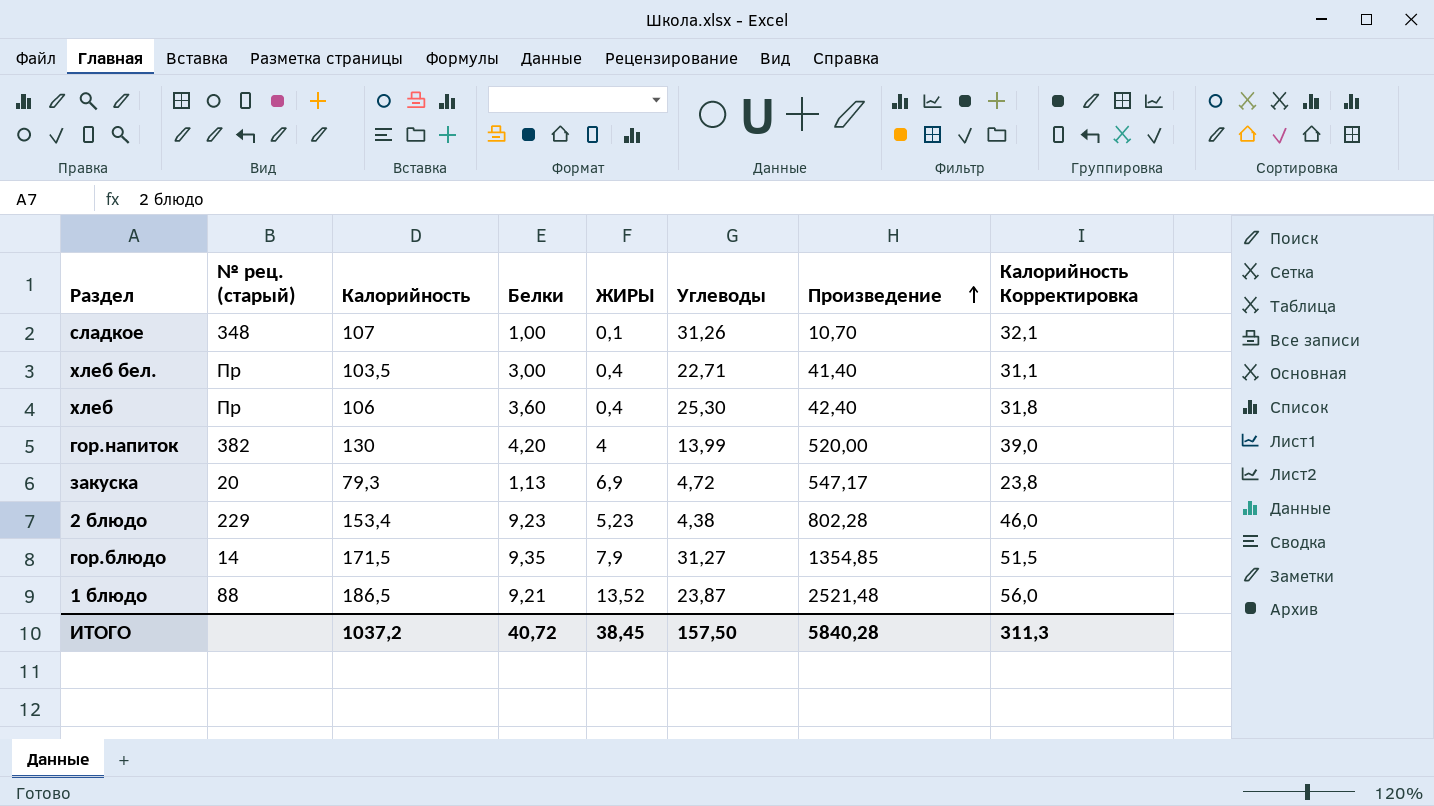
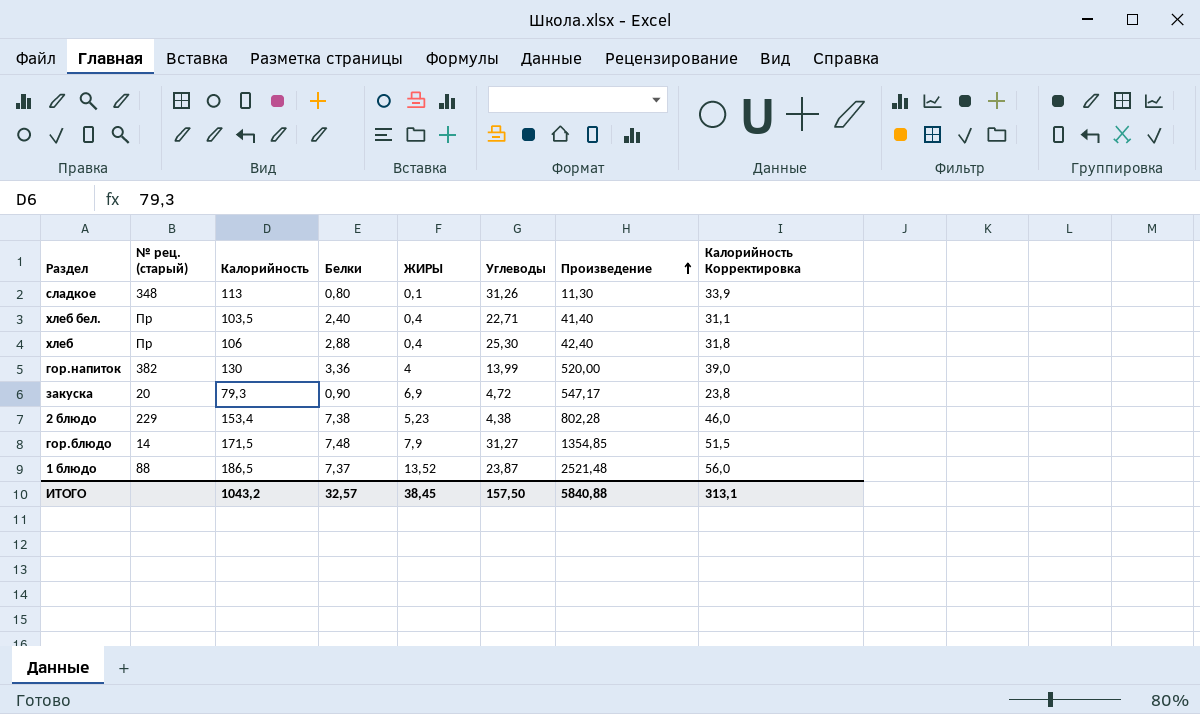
сладкое | Калорийность: 107 -> 113
сладкое | Белки: 1,00 -> 0,80
сладкое | Произведение: 10,70 -> 11,30
сладкое | Калорийность Корректировка: 32,1 -> 33,9
хлеб бел. | Белки: 3,00 -> 2,40
хлеб | Белки: 3,60 -> 2,88
гор.напиток | Белки: 4,20 -> 3,36
закуска | Белки: 1,13 -> 0,90
2 блюдо | Белки: 9,23 -> 7,38
гор.блюдо | Белки: 9,35 -> 7,48
1 блюдо | Белки: 9,21 -> 7,37
ИТОГО | Калорийность: 1037,2 -> 1043,2
ИТОГО | Белки: 40,72 -> 32,57
ИТОГО | Произведение: 5840,28 -> 5840,88
ИТОГО | Калорийность Корректировка: 311,3 -> 313,1

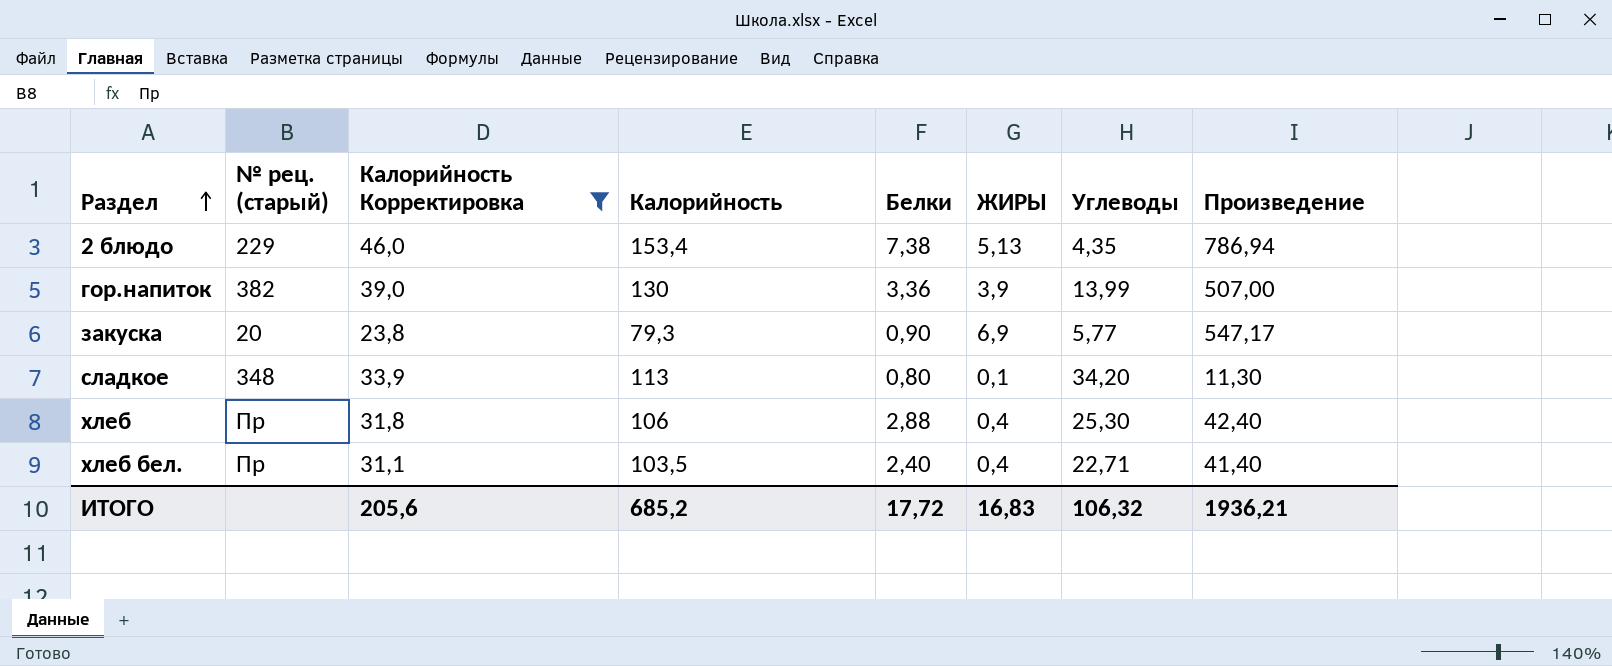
filter: none -> Калорийность Корректировка <= 46,0
row order: Произведение ascending -> Раздел ascending
column Калорийность Корректировка | position: 8 -> 3
2 блюдо | ЖИРЫ: 5,23 -> 5,13
2 блюдо | Углеводы: 4,38 -> 4,35
2 блюдо | Произведение: 802,28 -> 786,94
гор.напиток | ЖИРЫ: 4 -> 3,9
гор.напиток | Произведение: 520,00 -> 507,00
закуска | Углеводы: 4,72 -> 5,77
сладкое | Углеводы: 31,26 -> 34,20
ИТОГО | Калорийность Корректировка: 313,1 -> 205,6
ИТОГО | Калорийность: 1043,2 -> 685,2
ИТОГО | Белки: 32,57 -> 17,72
ИТОГО | ЖИРЫ: 38,45 -> 16,83
ИТОГО | Углеводы: 157,50 -> 106,32
ИТОГО | Произведение: 5840,88 -> 1936,21

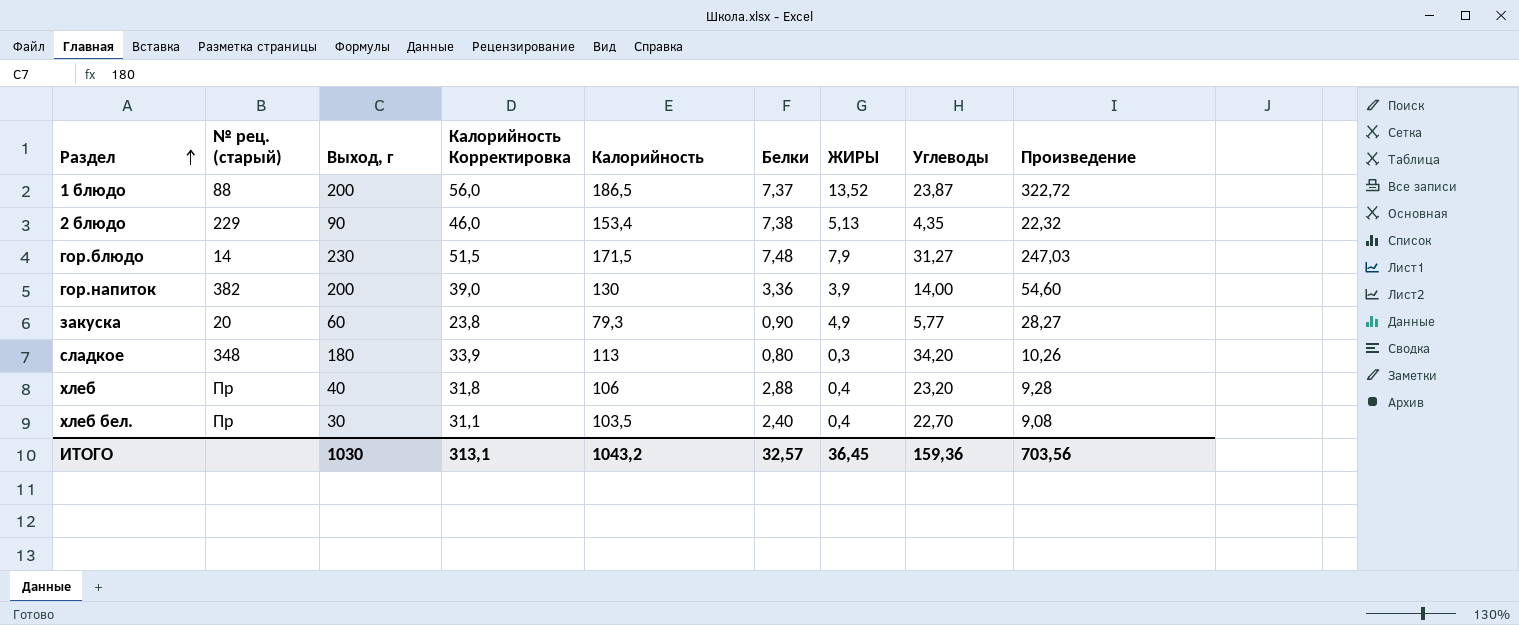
filter: Калорийность Корректировка <= 46,0 -> none
column Выход, г | position: none -> 3
column Произведение | formula: [Калорийность] * [ЖИРЫ] -> [ЖИРЫ] * [Углеводы]
гор.напиток | Углеводы: 13,99 -> 14,00
закуска | ЖИРЫ: 6,9 -> 4,9
сладкое | ЖИРЫ: 0,1 -> 0,3
хлеб | Углеводы: 25,30 -> 23,20
хлеб бел. | Углеводы: 22,71 -> 22,70
ИТОГО | Калорийность Корректировка: 205,6 -> 313,1
ИТОГО | Калорийность: 685,2 -> 1043,2
ИТОГО | Белки: 17,72 -> 32,57
ИТОГО | ЖИРЫ: 16,83 -> 36,45
ИТОГО | Углеводы: 106,32 -> 159,36
ИТОГО | Произведение: 1936,21 -> 703,56

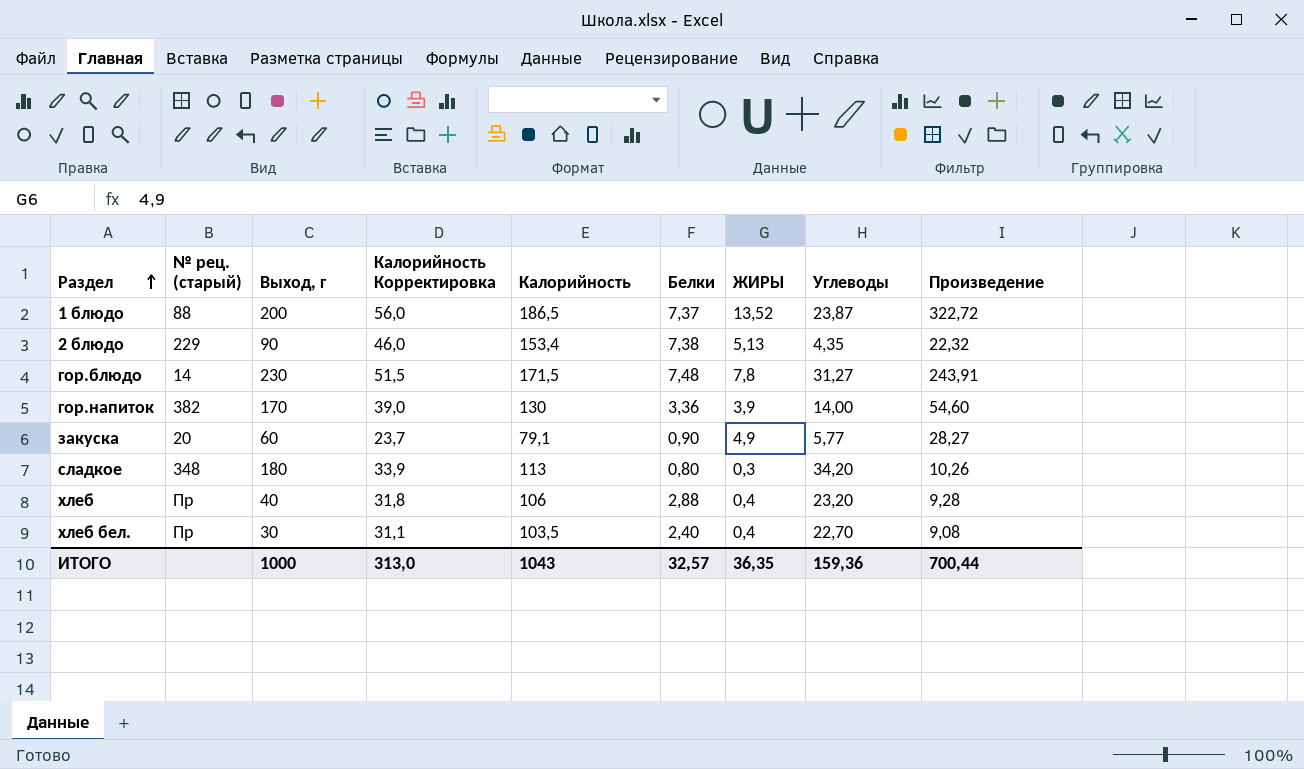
гор.блюдо | ЖИРЫ: 7,9 -> 7,8
гор.блюдо | Произведение: 247,03 -> 243,91
гор.напиток | Выход, г: 200 -> 170
закуска | Калорийность Корректировка: 23,8 -> 23,7
закуска | Калорийность: 79,3 -> 79,1
ИТОГО | Выход, г: 1030 -> 1000
ИТОГО | Калорийность Корректировка: 313,1 -> 313,0
ИТОГО | Калорийность: 1043,2 -> 1043
ИТОГО | ЖИРЫ: 36,45 -> 36,35
ИТОГО | Произведение: 703,56 -> 700,44

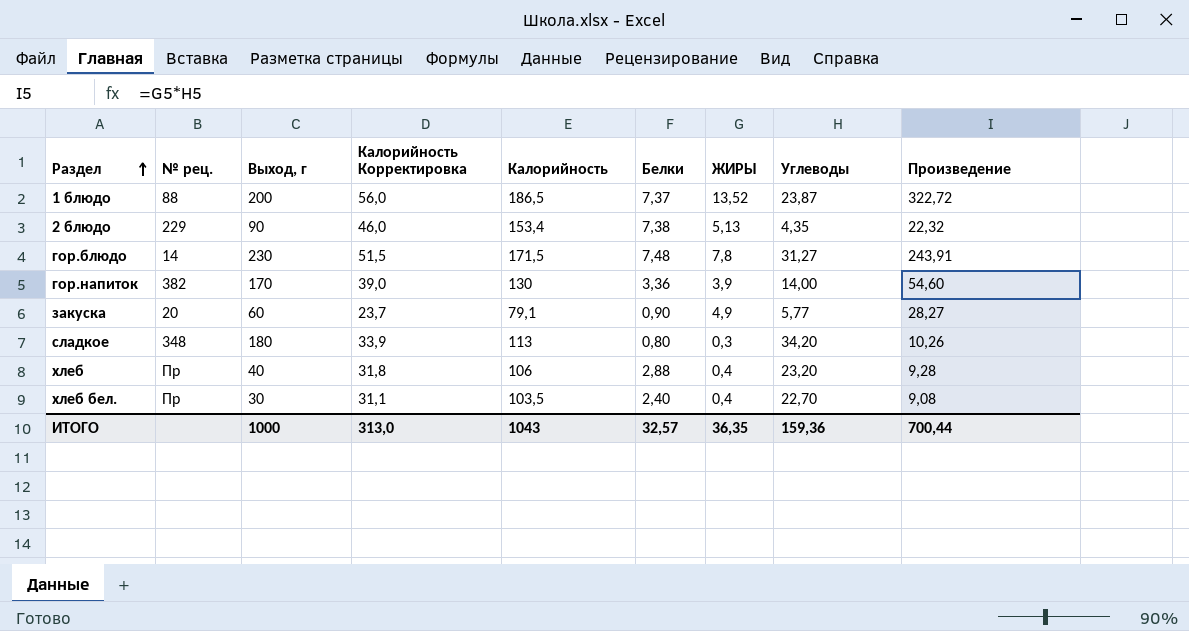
column name: № рец. (старый) -> № рец.

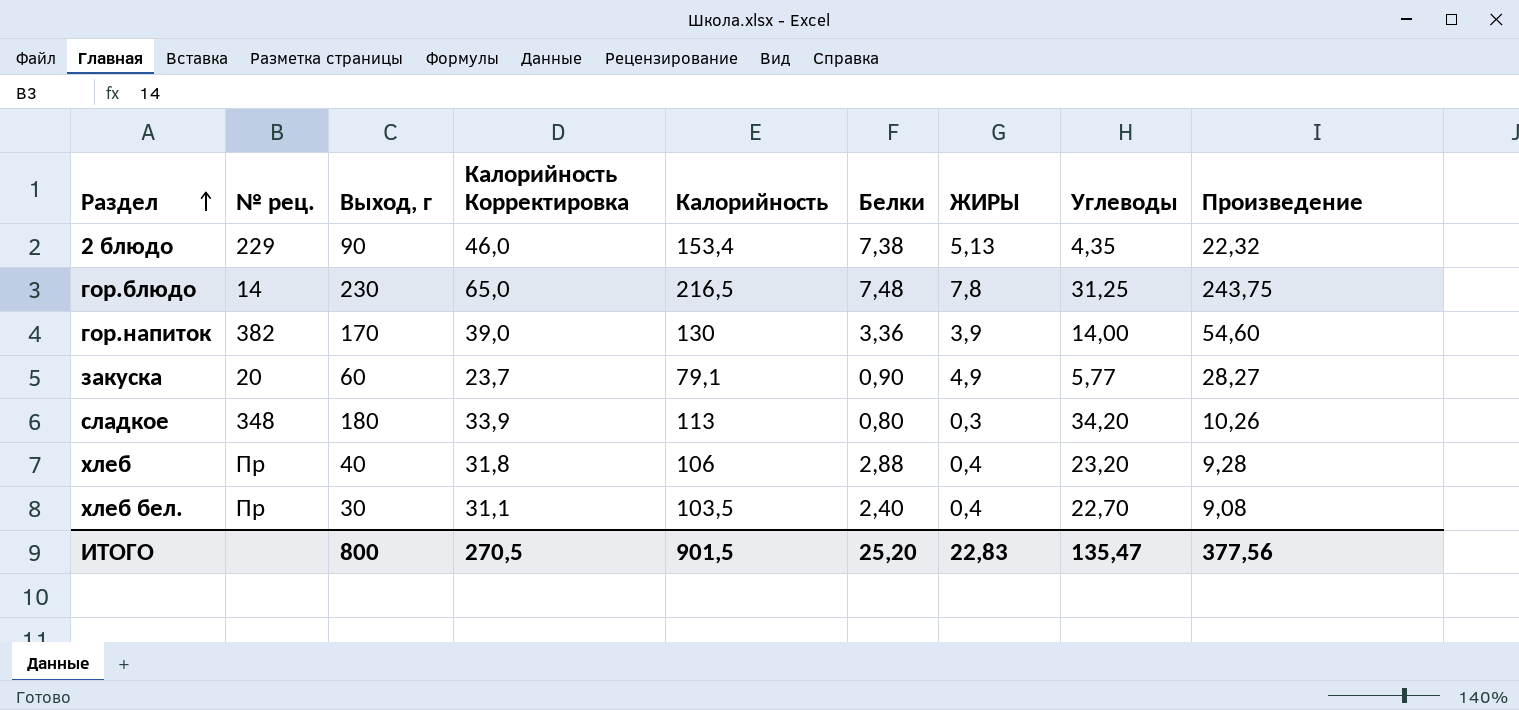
row 1 блюдо: 88 | 200 | 56,0 | 186,5 | 7,37 | 13,52 | 23,87 | 322,72 -> none
гор.блюдо | Калорийность Корректировка: 51,5 -> 65,0
гор.блюдо | Калорийность: 171,5 -> 216,5
гор.блюдо | Углеводы: 31,27 -> 31,25
гор.блюдо | Произведение: 243,91 -> 243,75
ИТОГО | Выход, г: 1000 -> 800
ИТОГО | Калорийность Корректировка: 313,0 -> 270,5
ИТОГО | Калорийность: 1043 -> 901,5
ИТОГО | Белки: 32,57 -> 25,20
ИТОГО | ЖИРЫ: 36,35 -> 22,83
ИТОГО | Углеводы: 159,36 -> 135,47
ИТОГО | Произведение: 700,44 -> 377,56

